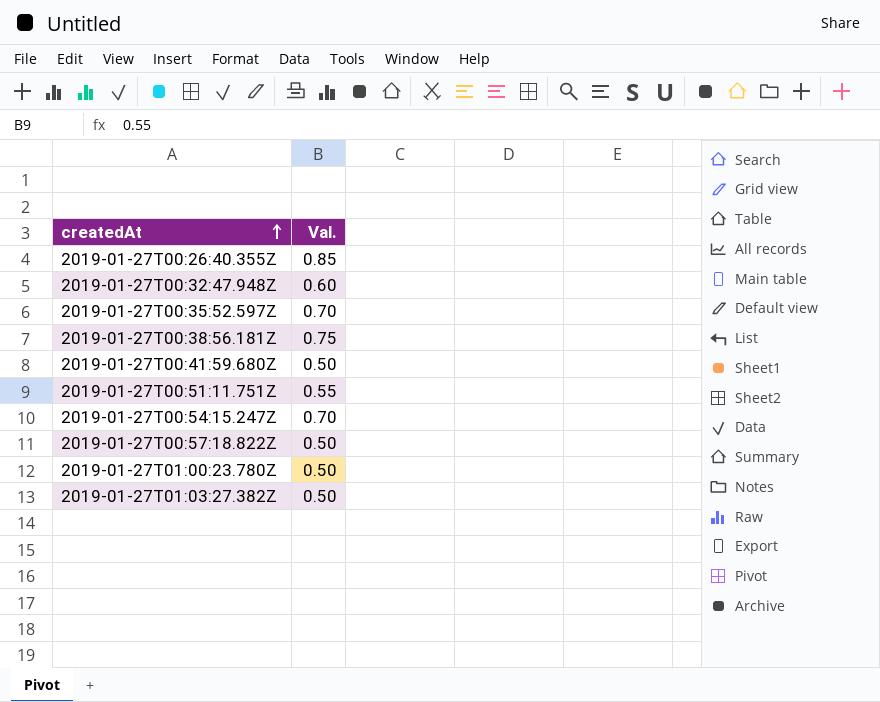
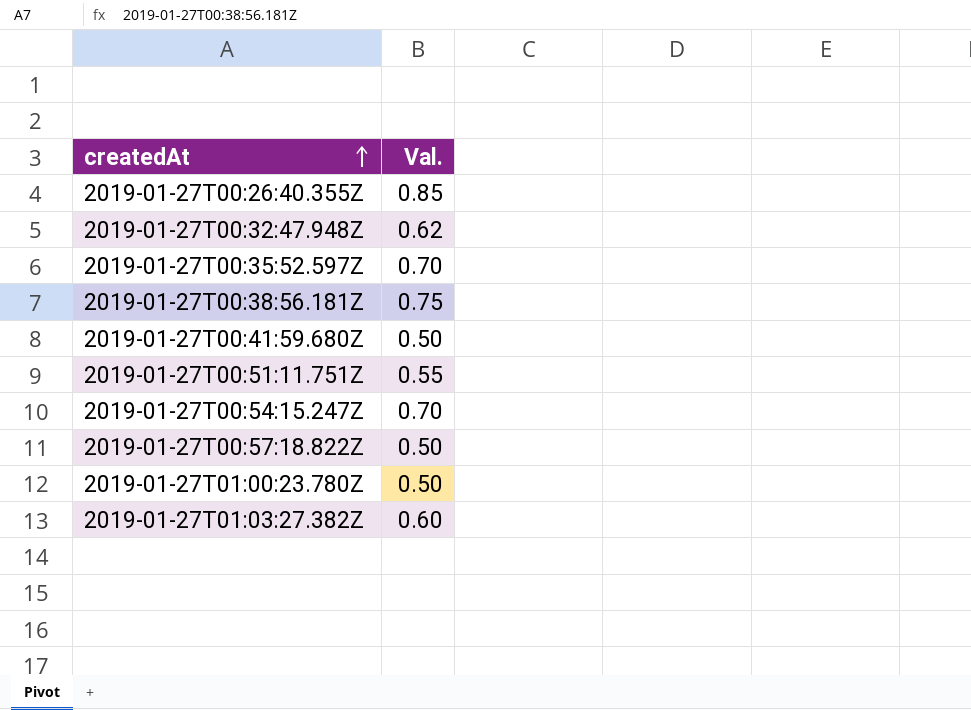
2019-01-27T00:32:47.948Z | Val.: 0.60 -> 0.62
2019-01-27T01:03:27.382Z | Val.: 0.50 -> 0.60

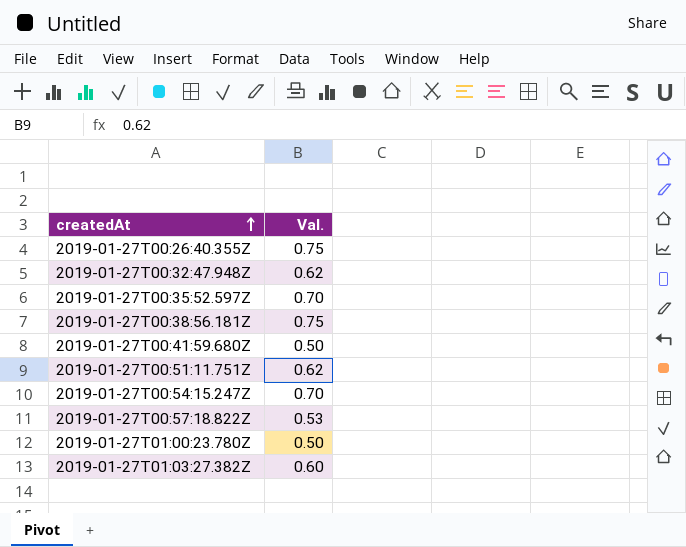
2019-01-27T00:26:40.355Z | Val.: 0.85 -> 0.75
2019-01-27T00:51:11.751Z | Val.: 0.55 -> 0.62
2019-01-27T00:57:18.822Z | Val.: 0.50 -> 0.53

